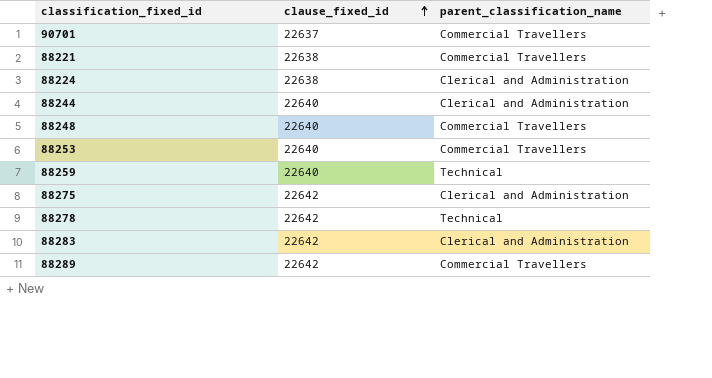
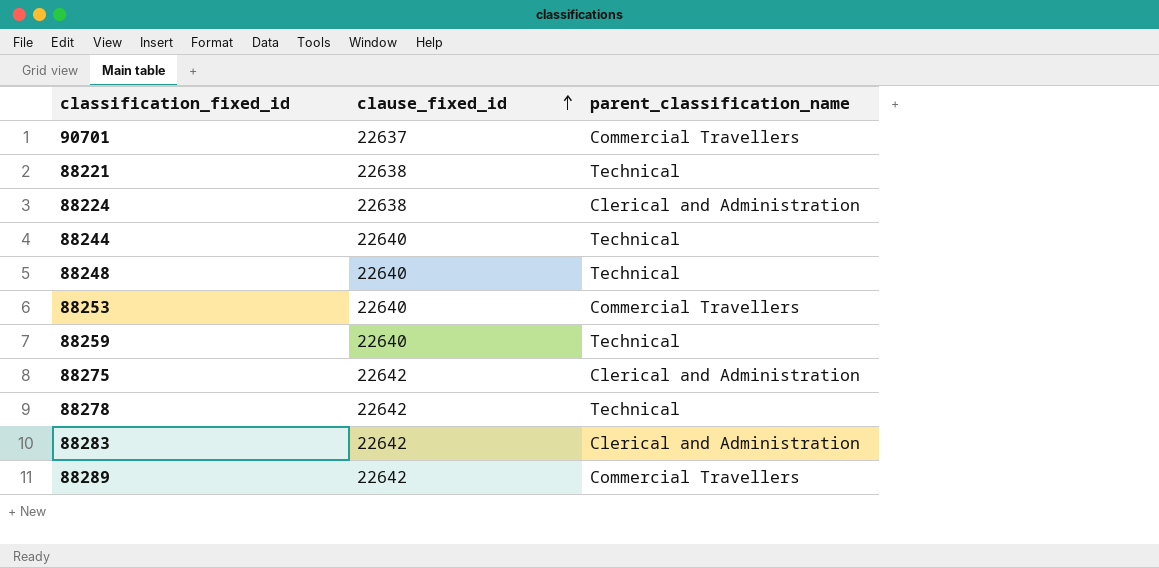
88221 | parent_classification_name: Commercial Travellers -> Technical
88244 | parent_classification_name: Clerical and Administration -> Technical
88248 | parent_classification_name: Commercial Travellers -> Technical

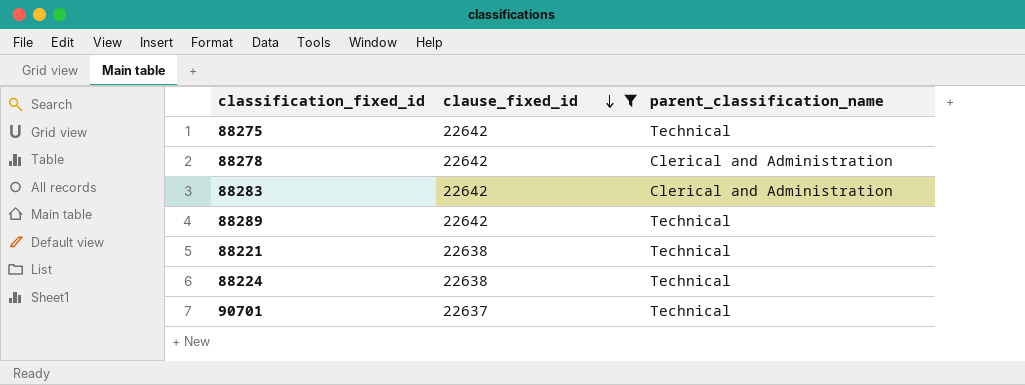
filter: none -> clause_fixed_id != 22640
row order: clause_fixed_id ascending -> clause_fixed_id descending
88275 | parent_classification_name: Clerical and Administration -> Technical
88278 | parent_classification_name: Technical -> Clerical and Administration
88289 | parent_classification_name: Commercial Travellers -> Technical
88224 | parent_classification_name: Clerical and Administration -> Technical
90701 | parent_classification_name: Commercial Travellers -> Technical

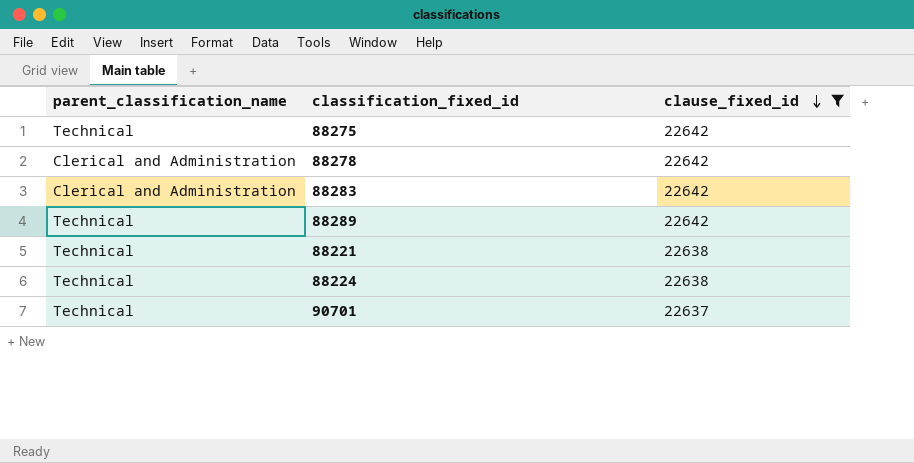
column parent_classification_name | position: 3 -> 1

